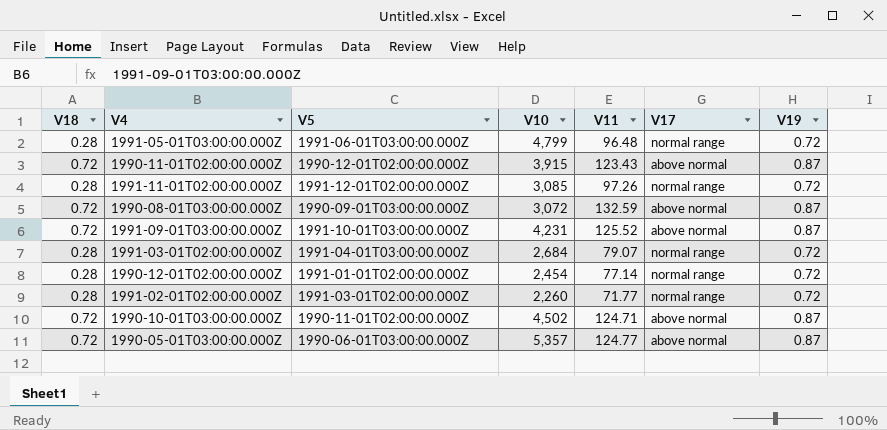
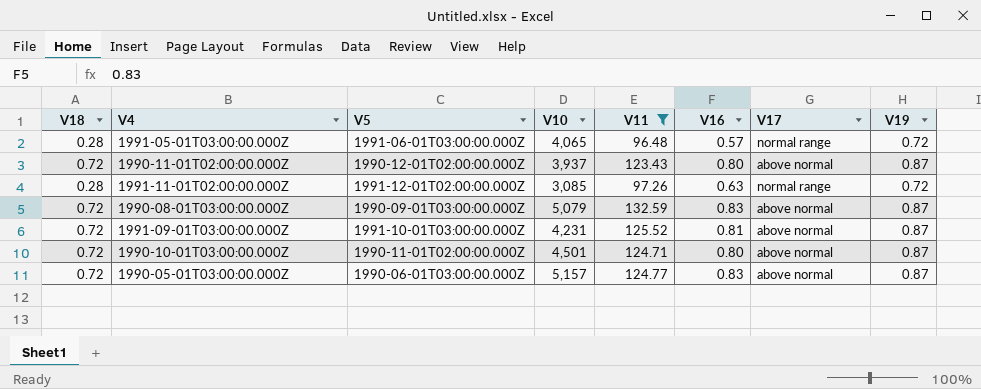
filter: none -> V11 >= 96.48
column V16 | position: none -> 6
1991-05-01T03:00:00.000Z | V10: 4,799 -> 4,065
1990-11-01T02:00:00.000Z | V10: 3,915 -> 3,937
1990-08-01T03:00:00.000Z | V10: 3,072 -> 5,079
1990-10-01T03:00:00.000Z | V10: 4,502 -> 4,501
1990-05-01T03:00:00.000Z | V10: 5,357 -> 5,157

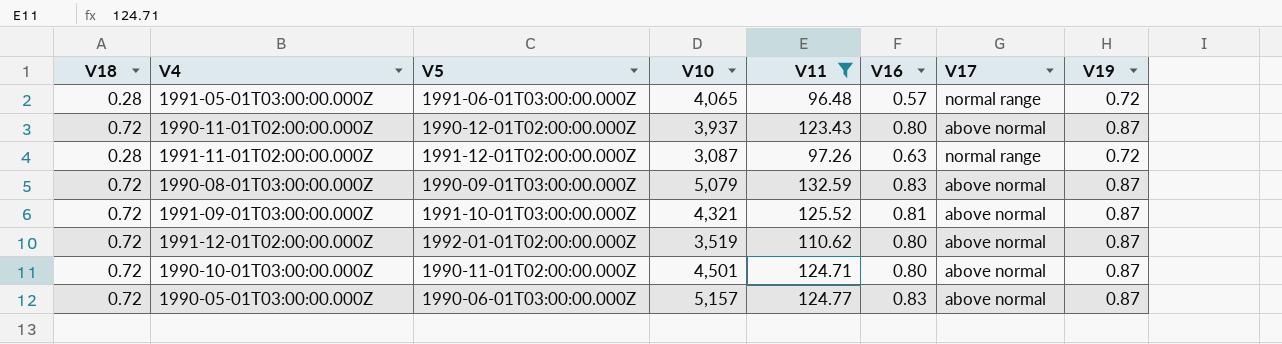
1991-11-01T02:00:00.000Z | V10: 3,085 -> 3,087
1991-09-01T03:00:00.000Z | V10: 4,231 -> 4,321
row 1991-12-01T02:00:00.000Z: none -> 0.72 | 1992-01-01T02:00:00.000Z | 3,519 | 110.62 | 0.80 | above normal | 0.87

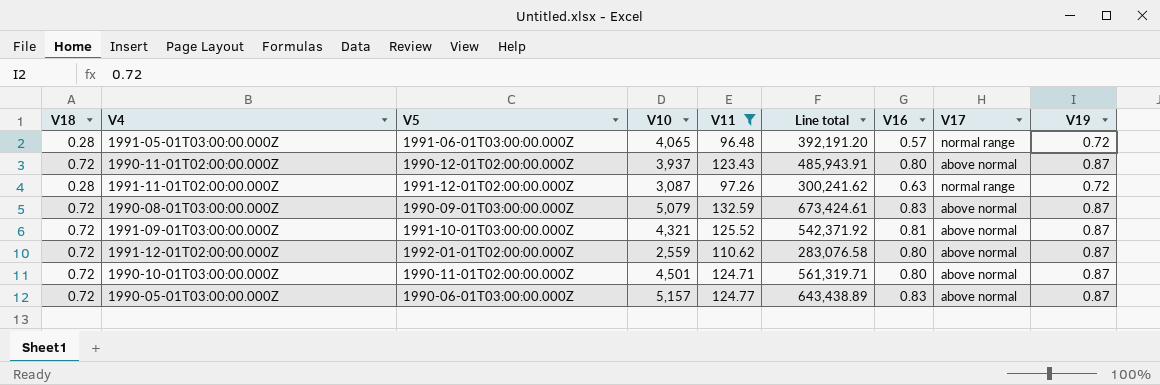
column Line total | formula: none -> [V10] * [V11]
1991-12-01T02:00:00.000Z | V10: 3,519 -> 2,559

